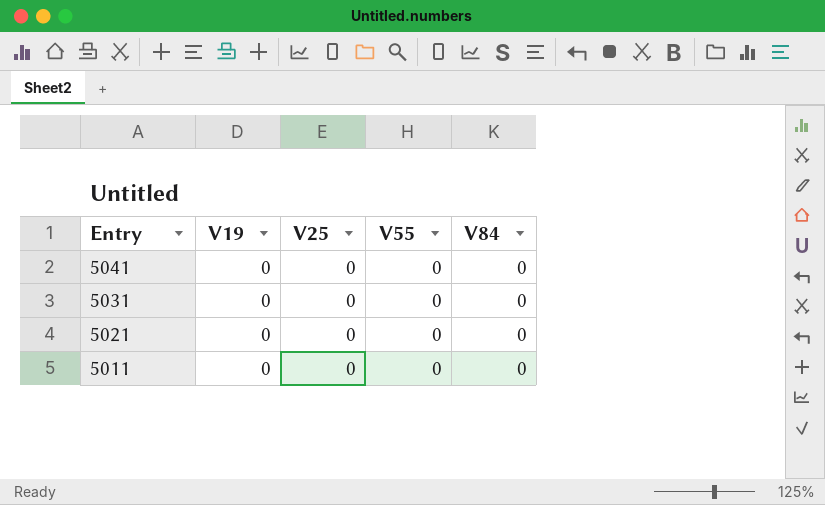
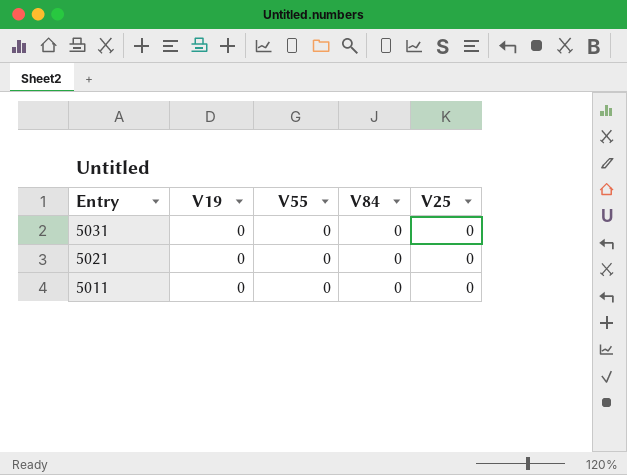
column V25 | position: 3 -> 5
row 5041: 0 | 0 | 0 | 0 -> none

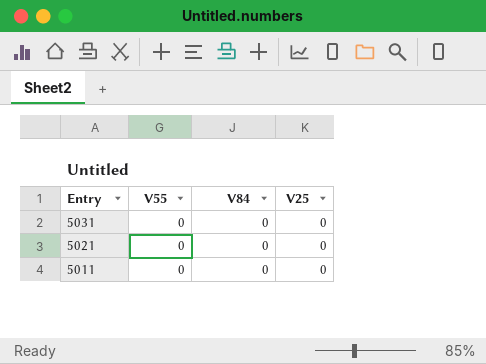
column V19 | position: 2 -> none

